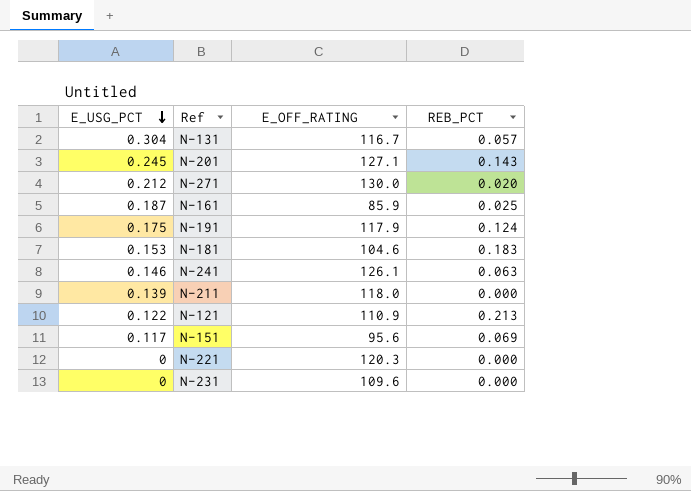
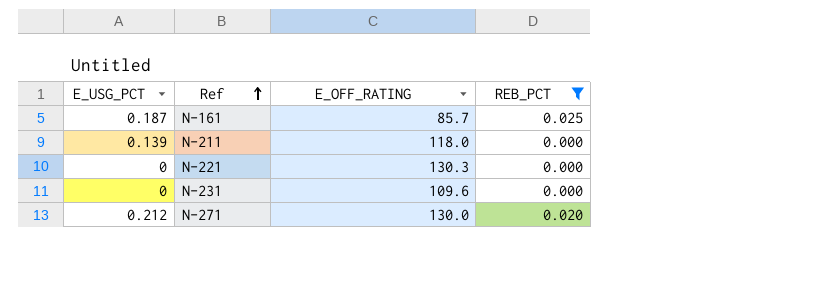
filter: none -> REB_PCT <= 0.025
row order: E_USG_PCT descending -> Ref ascending
N-161 | E_OFF_RATING: 85.9 -> 85.7
N-221 | E_OFF_RATING: 120.3 -> 130.3

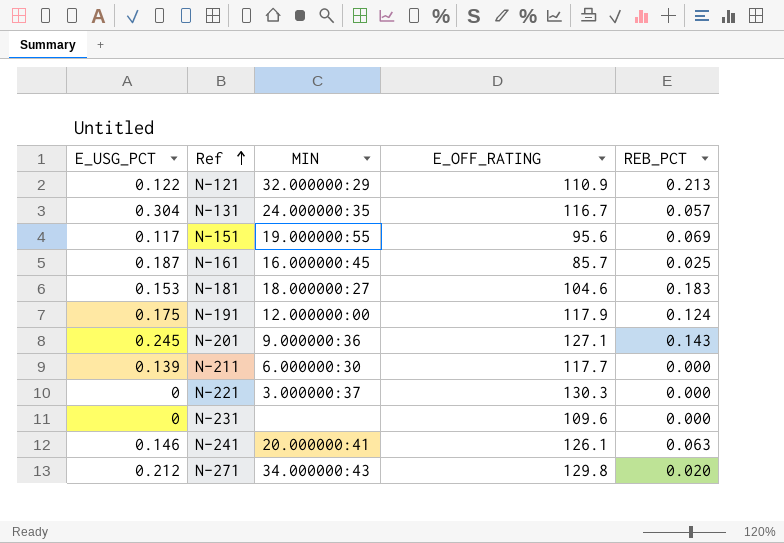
filter: REB_PCT <= 0.025 -> none
column MIN | position: none -> 3
N-211 | E_OFF_RATING: 118.0 -> 117.7
N-271 | E_OFF_RATING: 130.0 -> 129.8

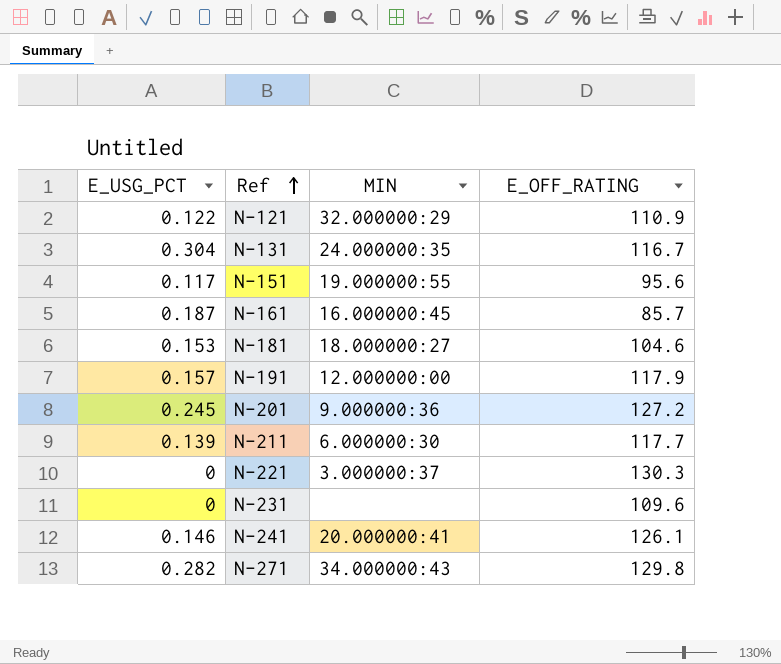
column REB_PCT | position: 5 -> none
N-191 | E_USG_PCT: 0.175 -> 0.157
N-201 | E_OFF_RATING: 127.1 -> 127.2
N-271 | E_USG_PCT: 0.212 -> 0.282

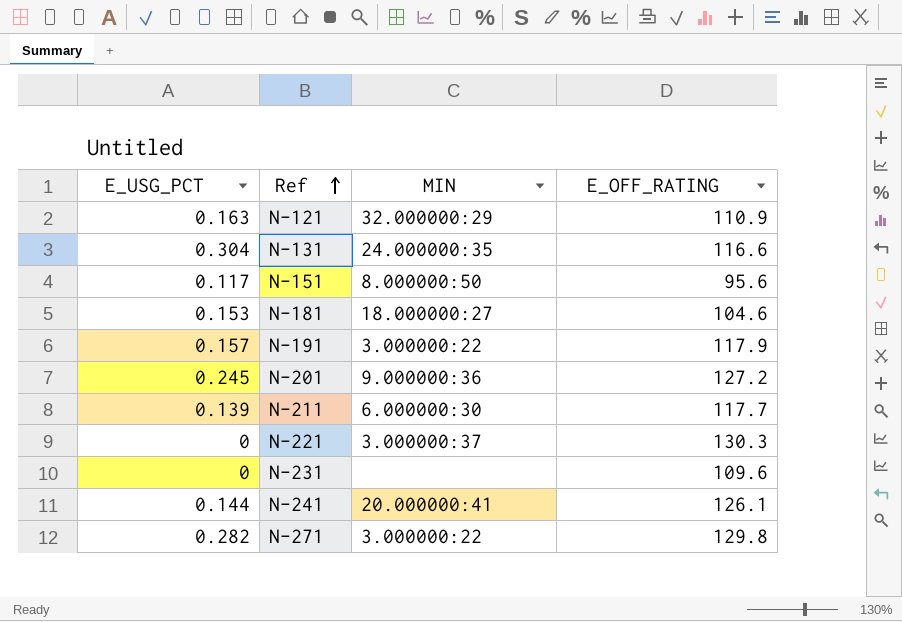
row N-161: 0.187 | 16.000000:45 | 85.7 -> none
N-121 | E_USG_PCT: 0.122 -> 0.163
N-131 | E_OFF_RATING: 116.7 -> 116.6
N-151 | MIN: 19.000000:55 -> 8.000000:50
N-191 | MIN: 12.000000:00 -> 3.000000:22
N-241 | E_USG_PCT: 0.146 -> 0.144
N-271 | MIN: 34.000000:43 -> 3.000000:22

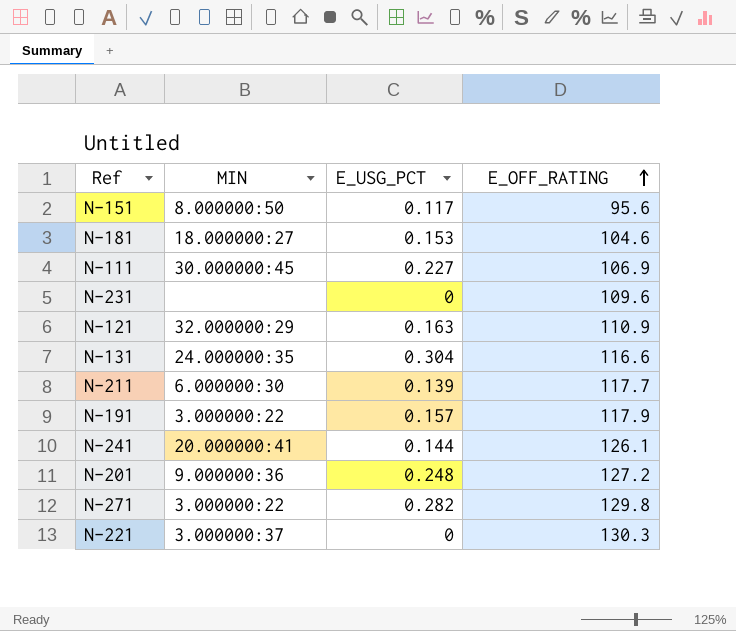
row order: Ref ascending -> E_OFF_RATING ascending
column E_USG_PCT | position: 1 -> 3
row N-111: none -> 30.000000:45 | 0.227 | 106.9
N-201 | E_USG_PCT: 0.245 -> 0.248

